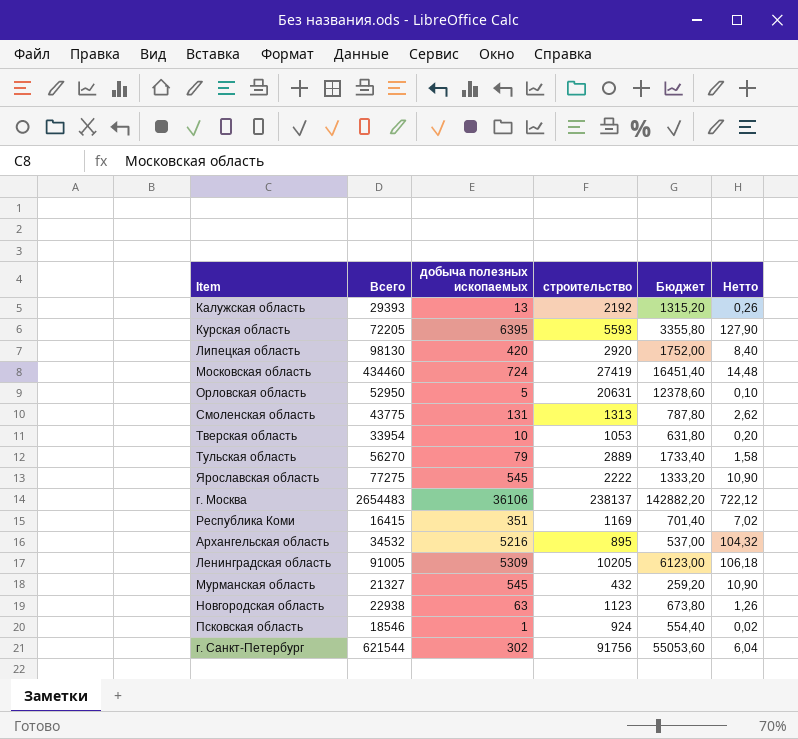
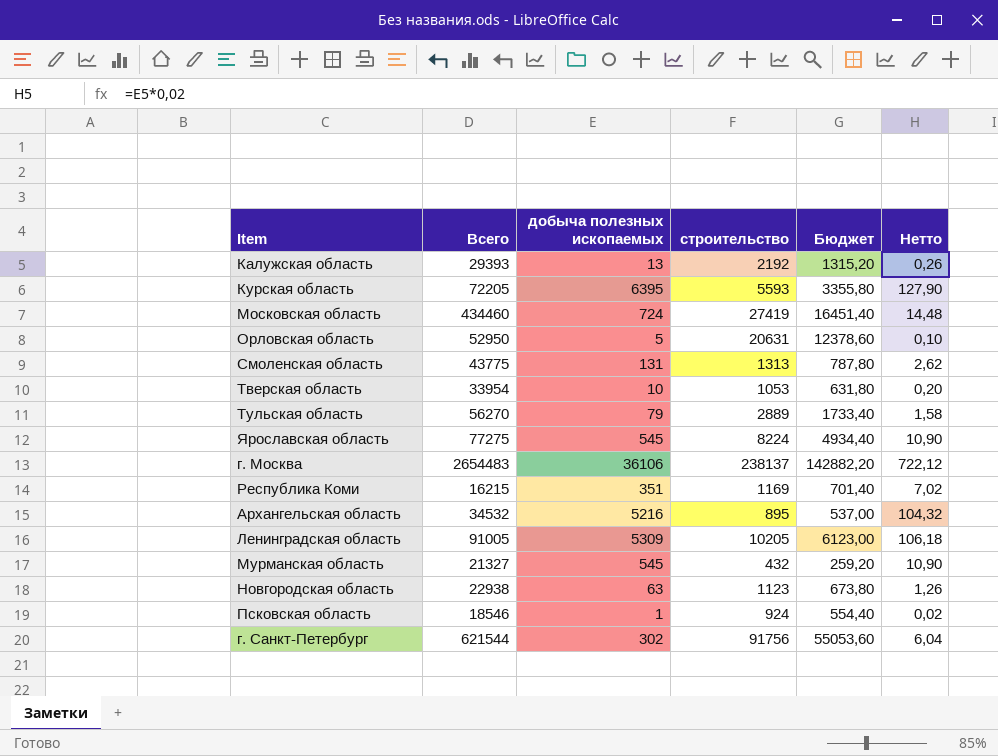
row Липецкая область: 98130 | 420 | 2920 | 1752,00 | 8,40 -> none
Ярославская область | строительство: 2222 -> 8224
Ярославская область | Бюджет: 1333,20 -> 4934,40
Республика Коми | Всего: 16415 -> 16215

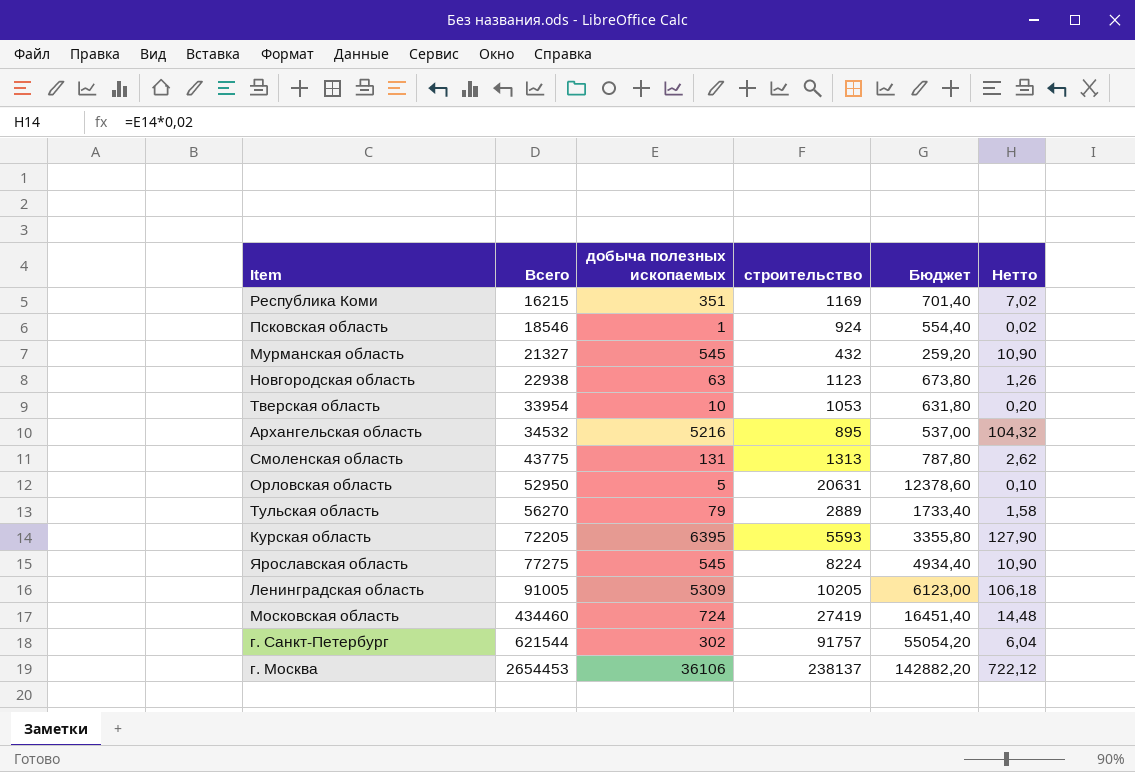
row order: none -> Всего ascending
row Калужская область: 29393 | 13 | 2192 | 1315,20 | 0,26 -> none
г. Санкт-Петербург | строительство: 91756 -> 91757
г. Санкт-Петербург | Бюджет: 55053,60 -> 55054,20
г. Москва | Всего: 2654483 -> 2654453

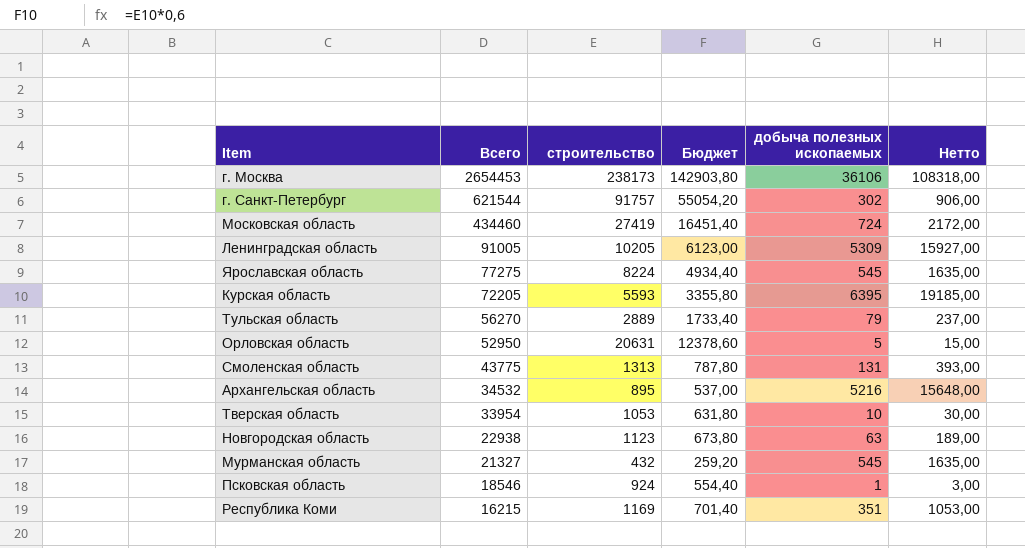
row order: Всего ascending -> Всего descending
column добыча полезных ископаемых | position: 3 -> 5
column Нетто | formula: [добыча полезных ископаемых] * 0,02 -> [добыча полезных ископаемых] * 3
г. Москва | строительство: 238137 -> 238173
г. Москва | Бюджет: 142882,20 -> 142903,80

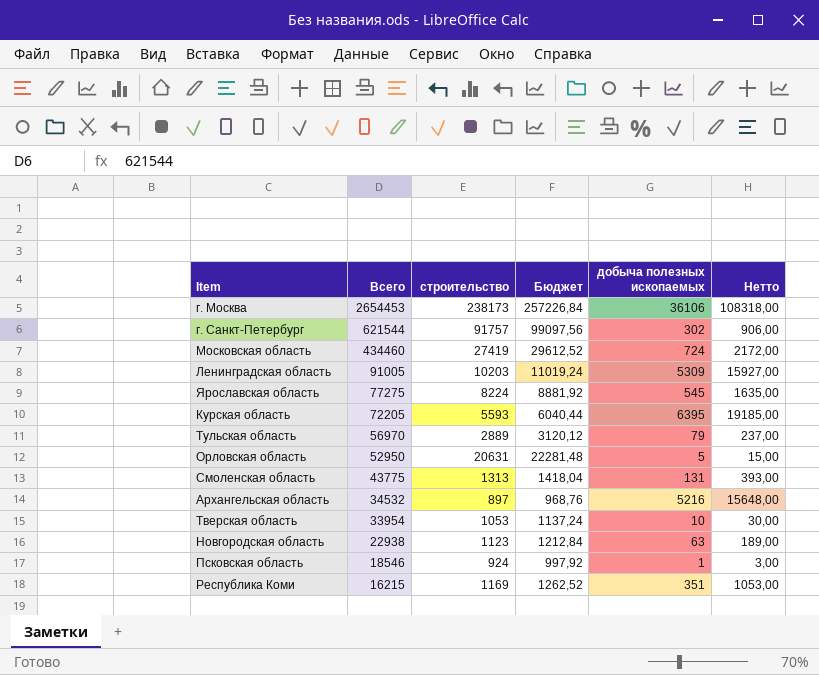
column Бюджет | formula: [строительство] * 0,6 -> [строительство] * 1,08
row Мурманская область: 21327 | 432 | 259,20 | 545 | 1635,00 -> none
Ленинградская область | строительство: 10205 -> 10203
Тульская область | Всего: 56270 -> 56970
Архангельская область | строительство: 895 -> 897

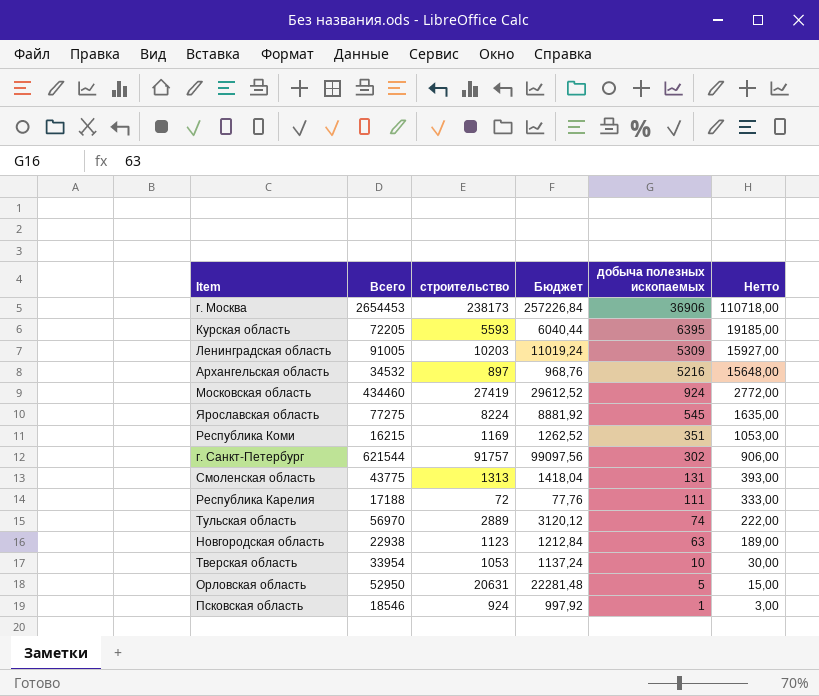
row order: Всего descending -> добыча полезных ископаемых descending
г. Москва | добыча полезных ископаемых: 36106 -> 36906
г. Москва | Нетто: 108318,00 -> 110718,00
Московская область | добыча полезных ископаемых: 724 -> 924
Московская область | Нетто: 2172,00 -> 2772,00
row Республика Карелия: none -> 17188 | 72 | 77,76 | 111 | 333,00
Тульская область | добыча полезных ископаемых: 79 -> 74
Тульская область | Нетто: 237,00 -> 222,00

